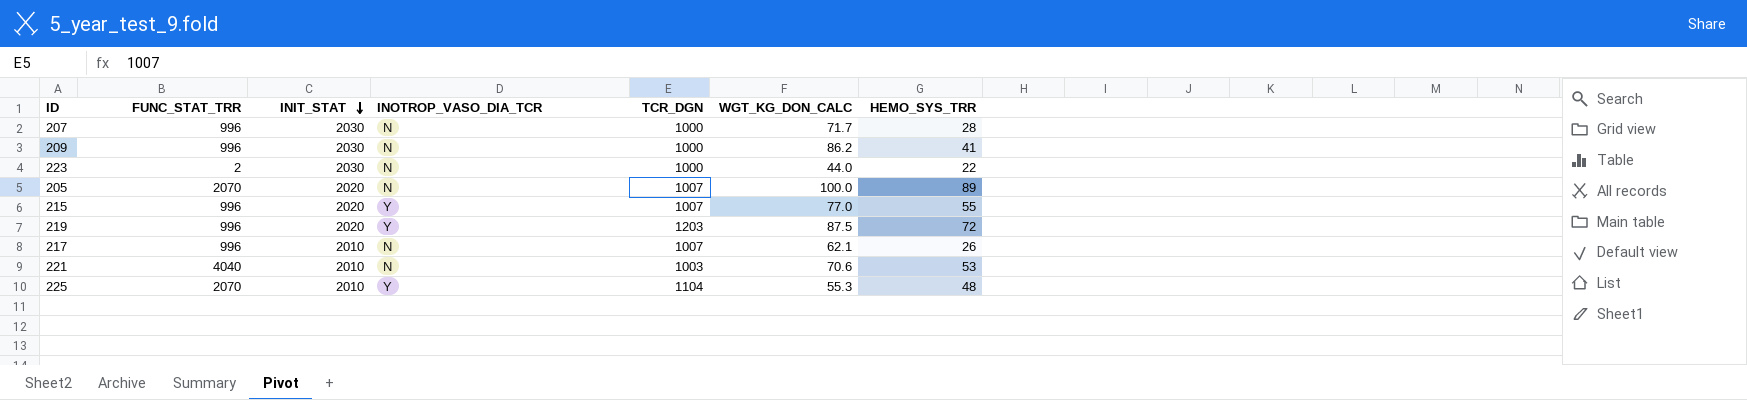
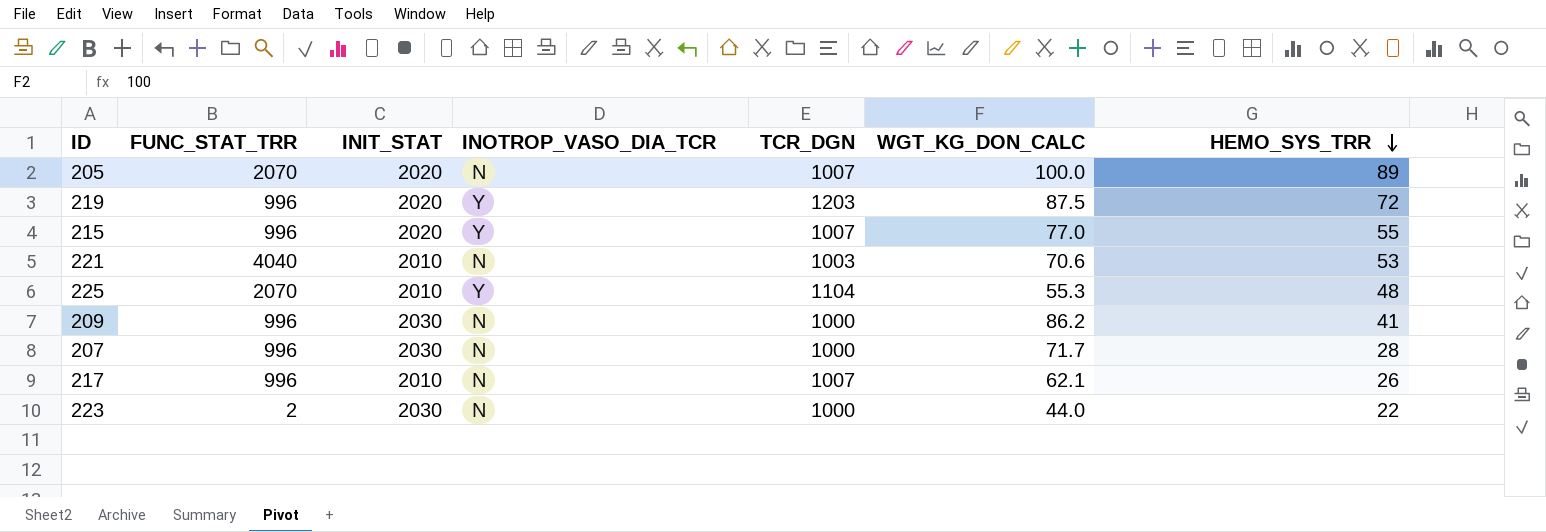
row order: INIT_STAT descending -> HEMO_SYS_TRR descending

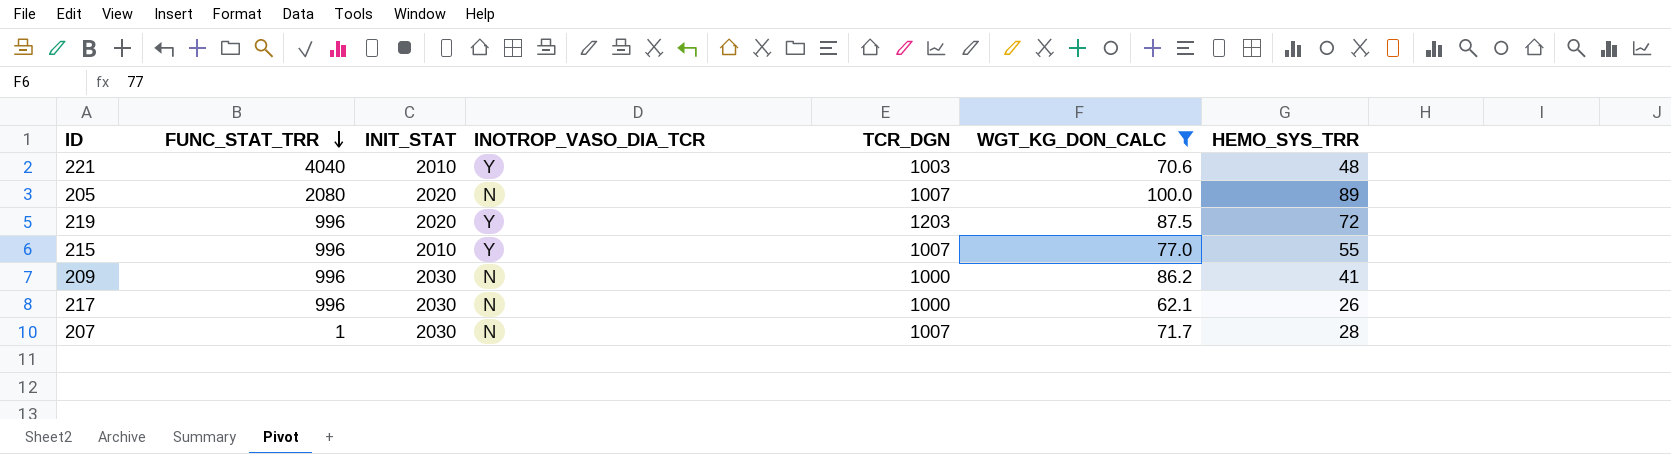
filter: none -> WGT_KG_DON_CALC >= 62.1
row order: HEMO_SYS_TRR descending -> FUNC_STAT_TRR descending
221 | INOTROP_VASO_DIA_TCR: N -> Y
221 | HEMO_SYS_TRR: 53 -> 48
205 | FUNC_STAT_TRR: 2070 -> 2080
215 | INIT_STAT: 2020 -> 2010
217 | INIT_STAT: 2010 -> 2030
217 | TCR_DGN: 1007 -> 1000
207 | FUNC_STAT_TRR: 996 -> 1
207 | TCR_DGN: 1000 -> 1007

